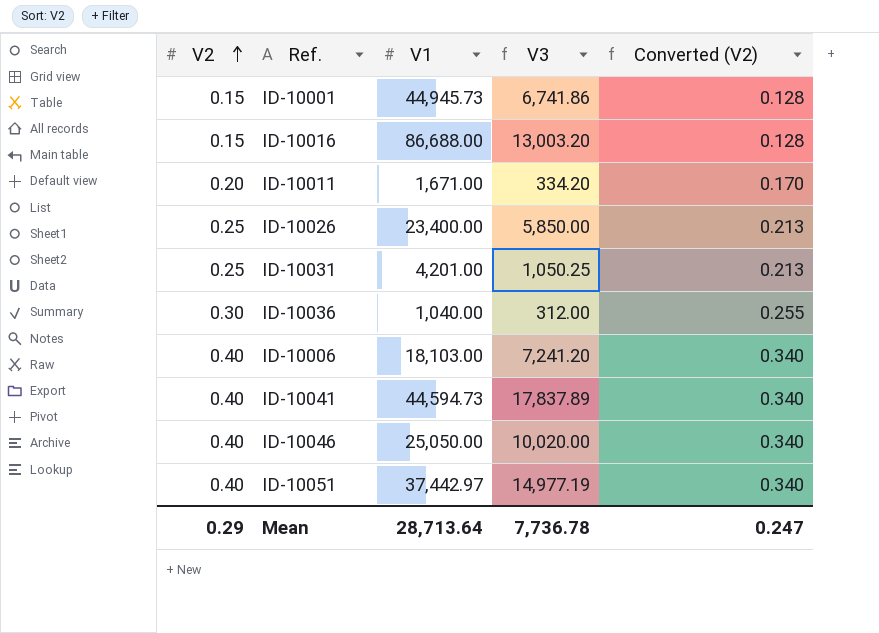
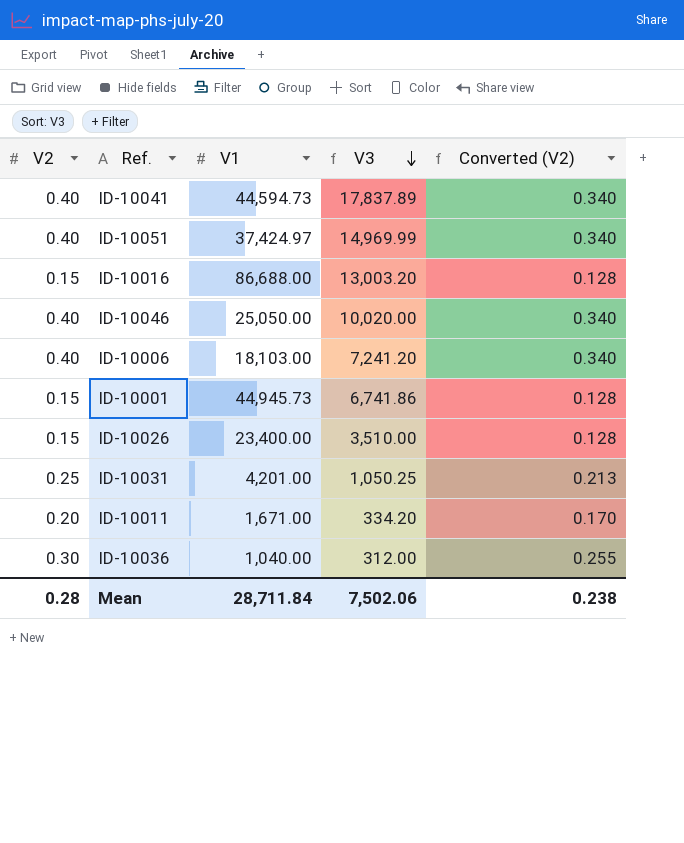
row order: V2 ascending -> V3 descending
ID-10051 | V1: 37,442.97 -> 37,424.97
ID-10051 | V3: 14,977.19 -> 14,969.99
ID-10026 | V2: 0.25 -> 0.15
ID-10026 | V3: 5,850.00 -> 3,510.00
ID-10026 | Converted (V2): 0.213 -> 0.128
Mean | V2: 0.29 -> 0.28
Mean | V1: 28,713.64 -> 28,711.84
Mean | V3: 7,736.78 -> 7,502.06
Mean | Converted (V2): 0.247 -> 0.238

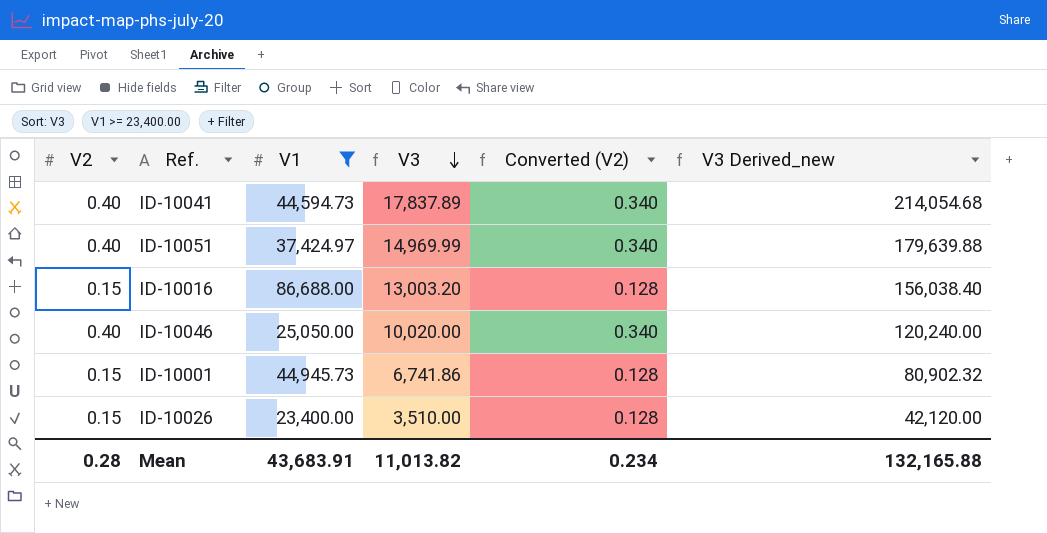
filter: none -> V1 >= 23,400.00
column V3 Derived_new | formula: none -> [V3] * 12
Mean | V1: 28,711.84 -> 43,683.91
Mean | V3: 7,502.06 -> 11,013.82
Mean | Converted (V2): 0.238 -> 0.234

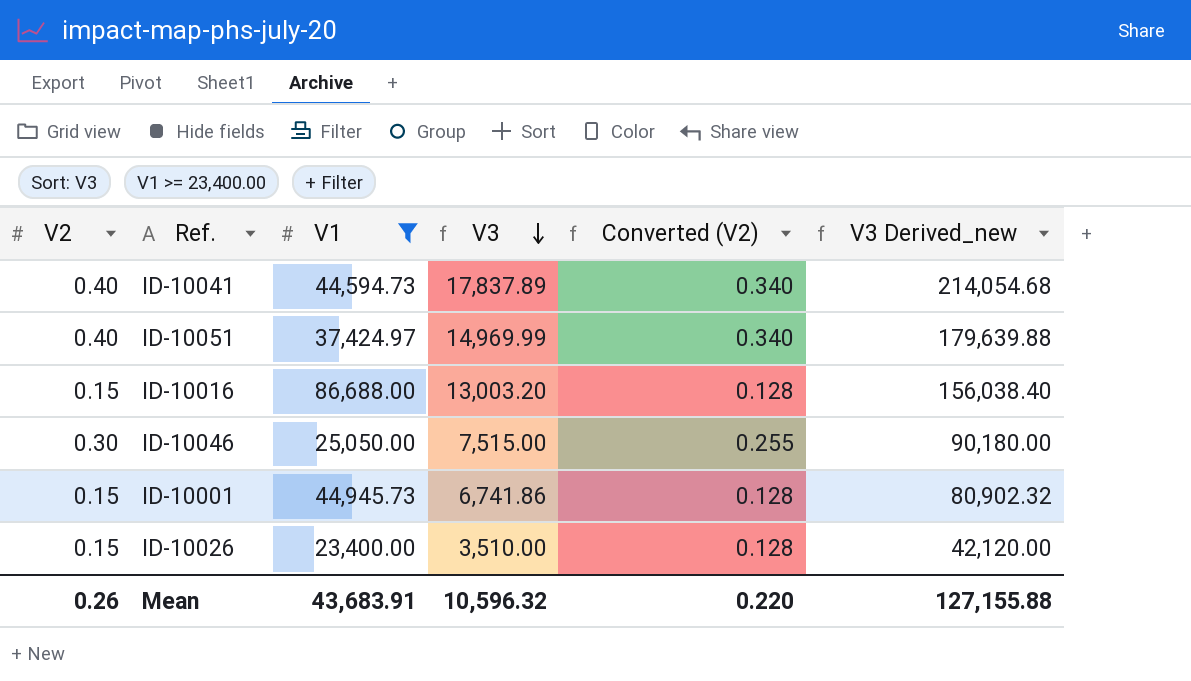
ID-10046 | V2: 0.40 -> 0.30
ID-10046 | V3: 10,020.00 -> 7,515.00
ID-10046 | Converted (V2): 0.340 -> 0.255
ID-10046 | V3 Derived_new: 120,240.00 -> 90,180.00
Mean | V2: 0.28 -> 0.26
Mean | V3: 11,013.82 -> 10,596.32
Mean | Converted (V2): 0.234 -> 0.220
Mean | V3 Derived_new: 132,165.88 -> 127,155.88

